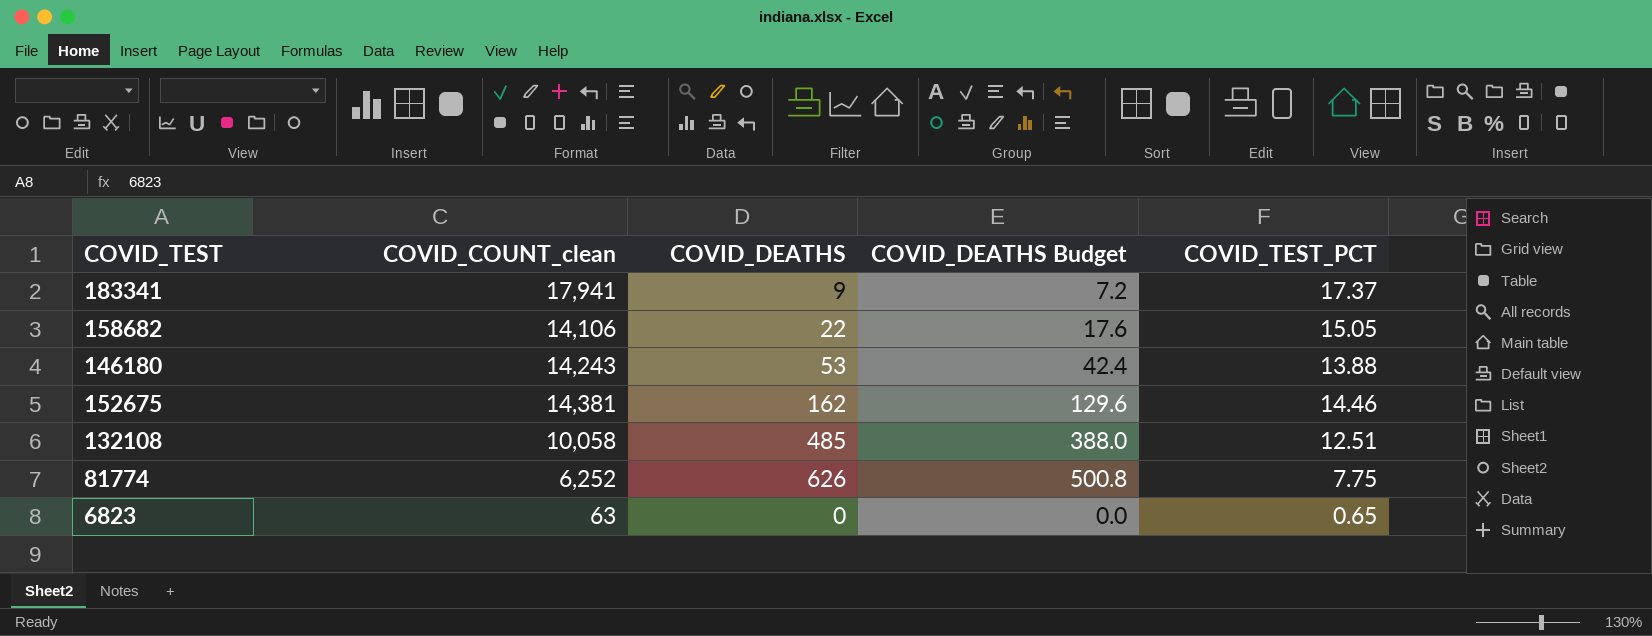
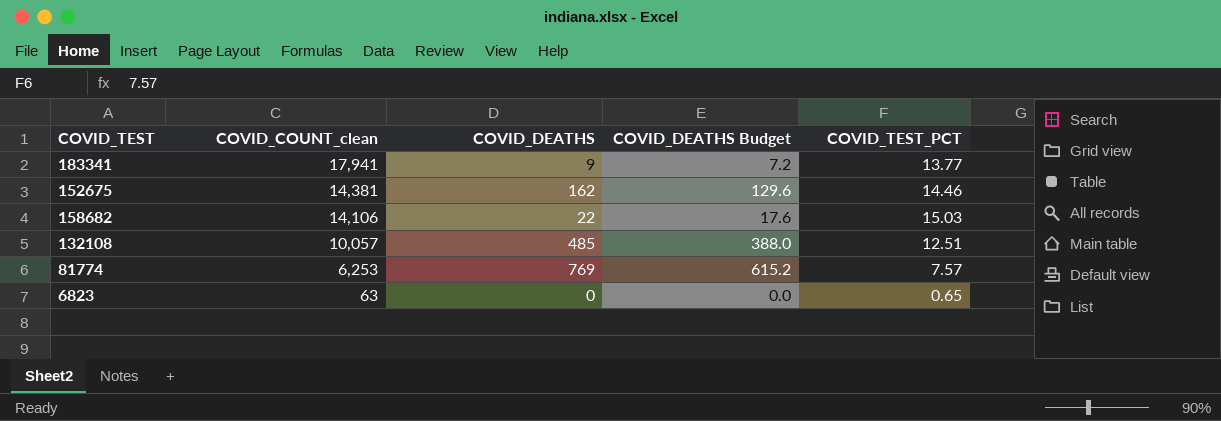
row order: none -> COVID_COUNT_clean descending
row 146180: 14,243 | 53 | 42.4 | 13.88 -> none
183341 | COVID_TEST_PCT: 17.37 -> 13.77
158682 | COVID_TEST_PCT: 15.05 -> 15.03
132108 | COVID_COUNT_clean: 10,058 -> 10,057
81774 | COVID_COUNT_clean: 6,252 -> 6,253
81774 | COVID_DEATHS: 626 -> 769
81774 | COVID_DEATHS Budget: 500.8 -> 615.2
81774 | COVID_TEST_PCT: 7.75 -> 7.57

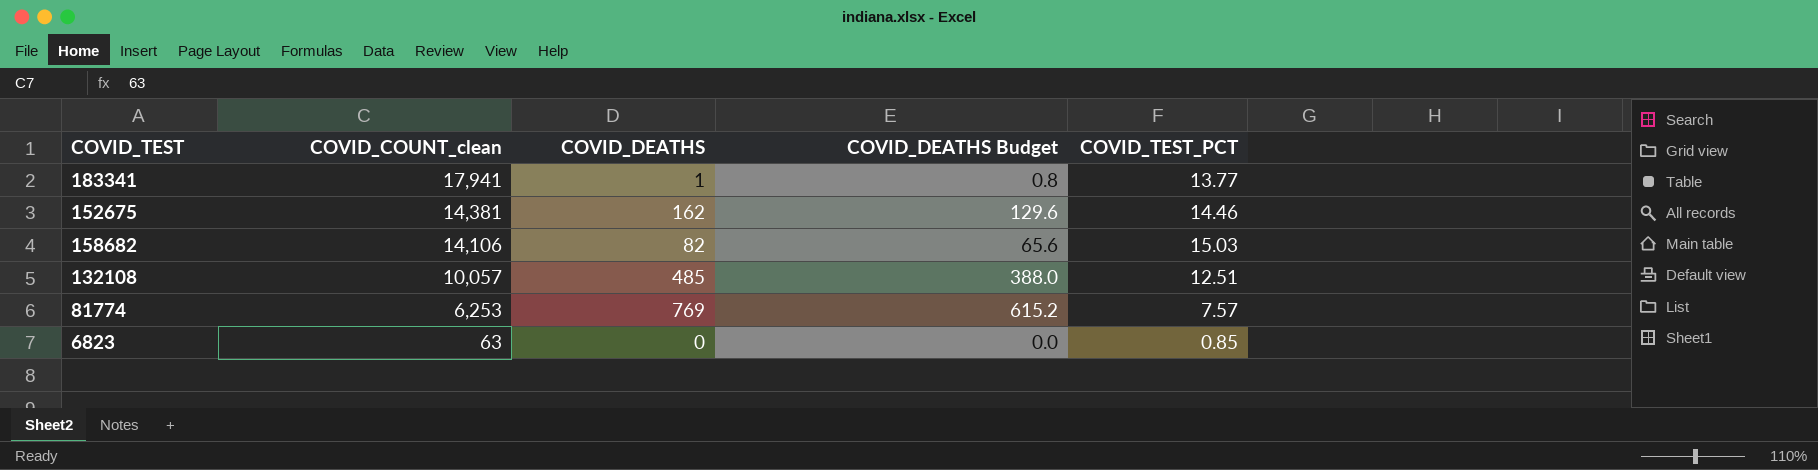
183341 | COVID_DEATHS: 9 -> 1
183341 | COVID_DEATHS Budget: 7.2 -> 0.8
158682 | COVID_DEATHS: 22 -> 82
158682 | COVID_DEATHS Budget: 17.6 -> 65.6
6823 | COVID_TEST_PCT: 0.65 -> 0.85

